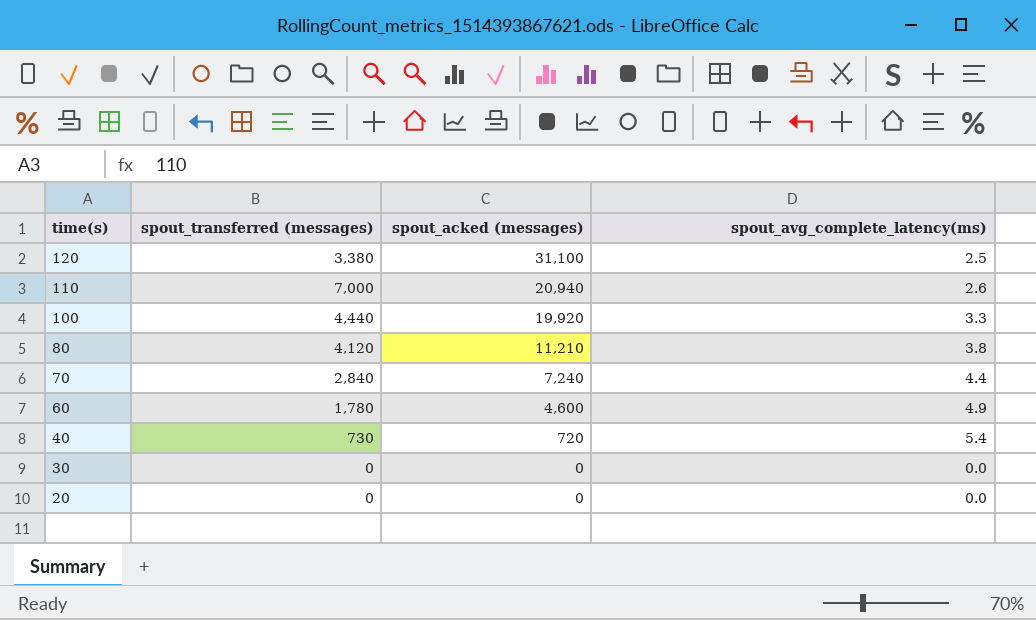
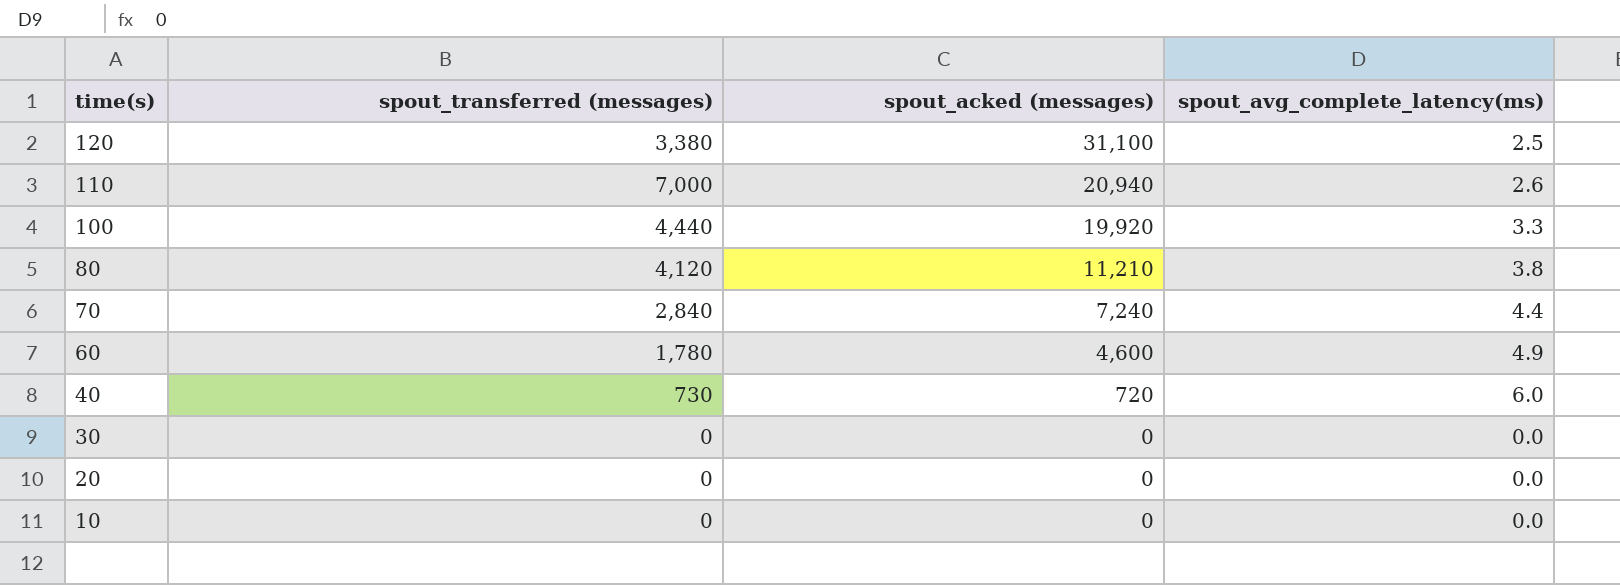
40 | spout_avg_complete_latency(ms): 5.4 -> 6.0
row 10: none -> 0 | 0 | 0.0

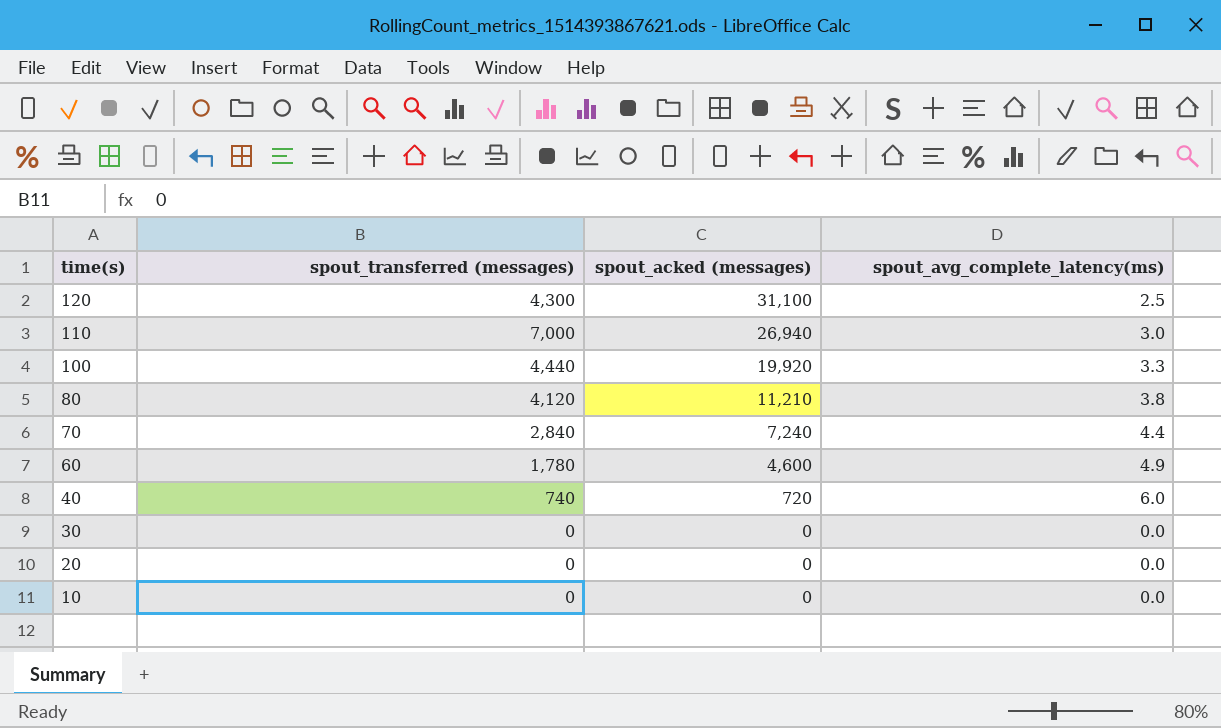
120 | spout_transferred (messages): 3,380 -> 4,300
110 | spout_acked (messages): 20,940 -> 26,940
110 | spout_avg_complete_latency(ms): 2.6 -> 3.0
40 | spout_transferred (messages): 730 -> 740

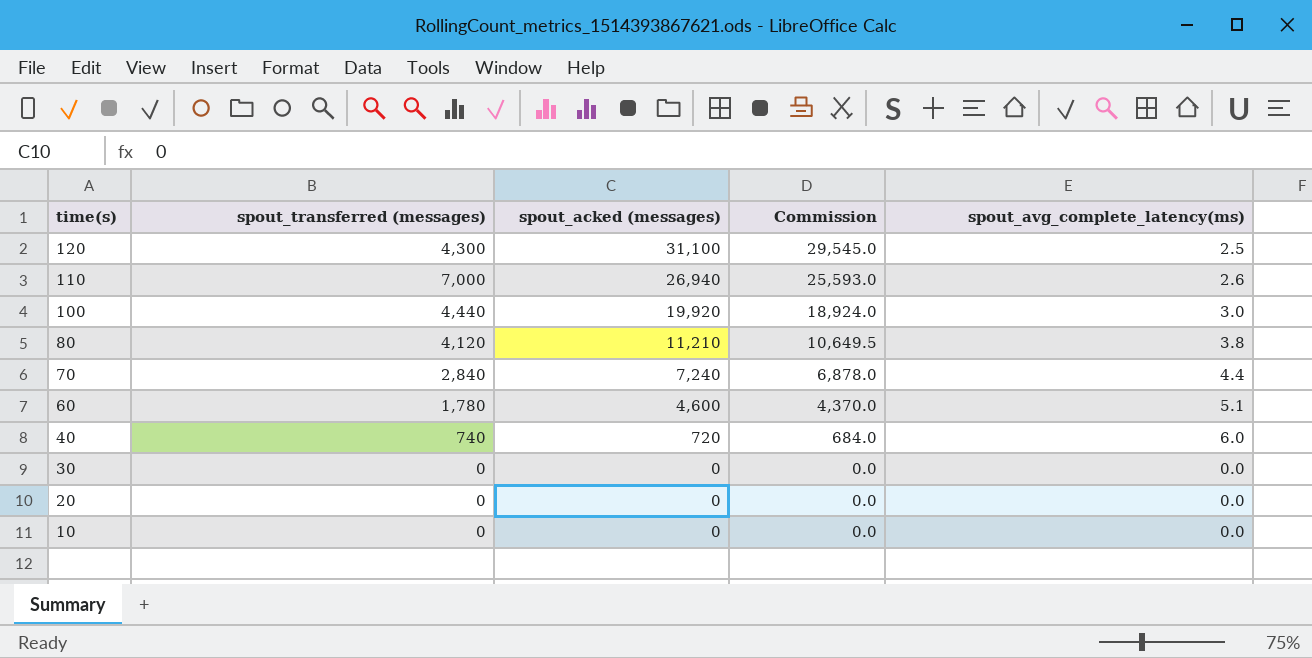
column Commission | formula: none -> [spout_acked (messages)] * 0.95
110 | spout_avg_complete_latency(ms): 3.0 -> 2.6
100 | spout_avg_complete_latency(ms): 3.3 -> 3.0
60 | spout_avg_complete_latency(ms): 4.9 -> 5.1

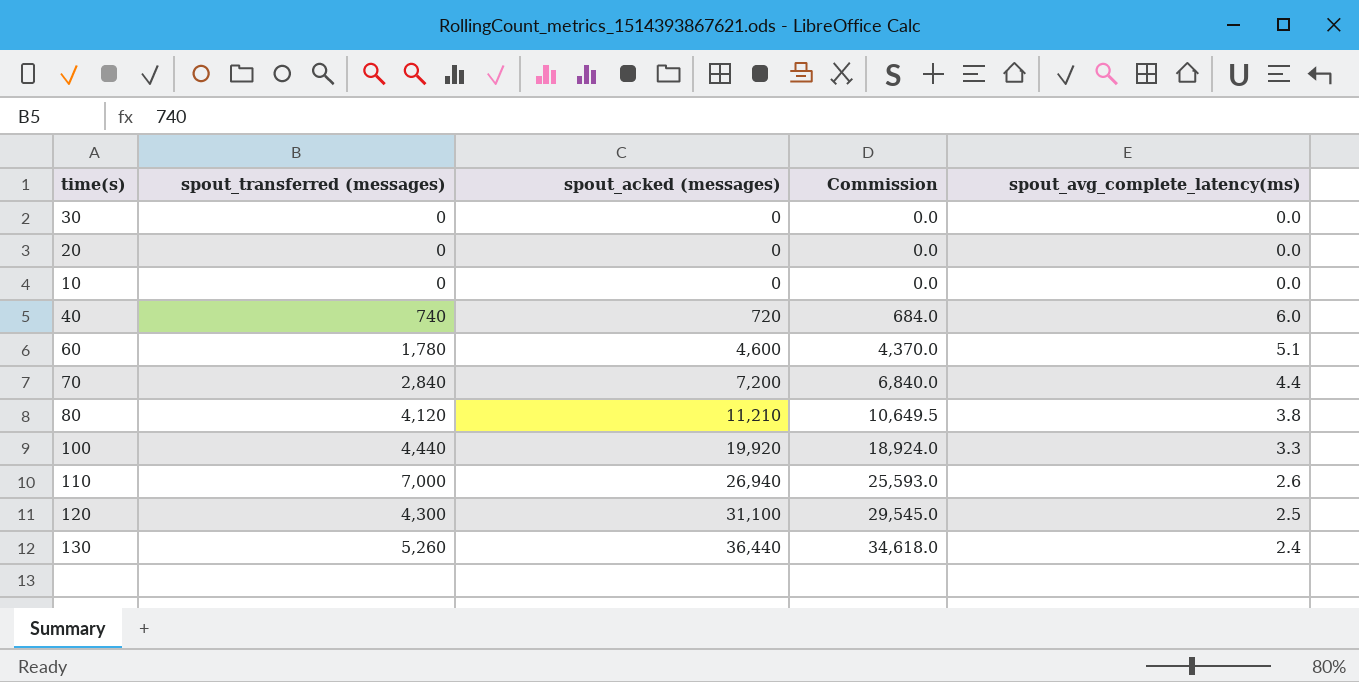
row order: time(s) descending -> spout_acked (messages) ascending
70 | spout_acked (messages): 7,240 -> 7,200
70 | Commission: 6,878.0 -> 6,840.0
100 | spout_avg_complete_latency(ms): 3.0 -> 3.3
row 130: none -> 5,260 | 36,440 | 34,618.0 | 2.4

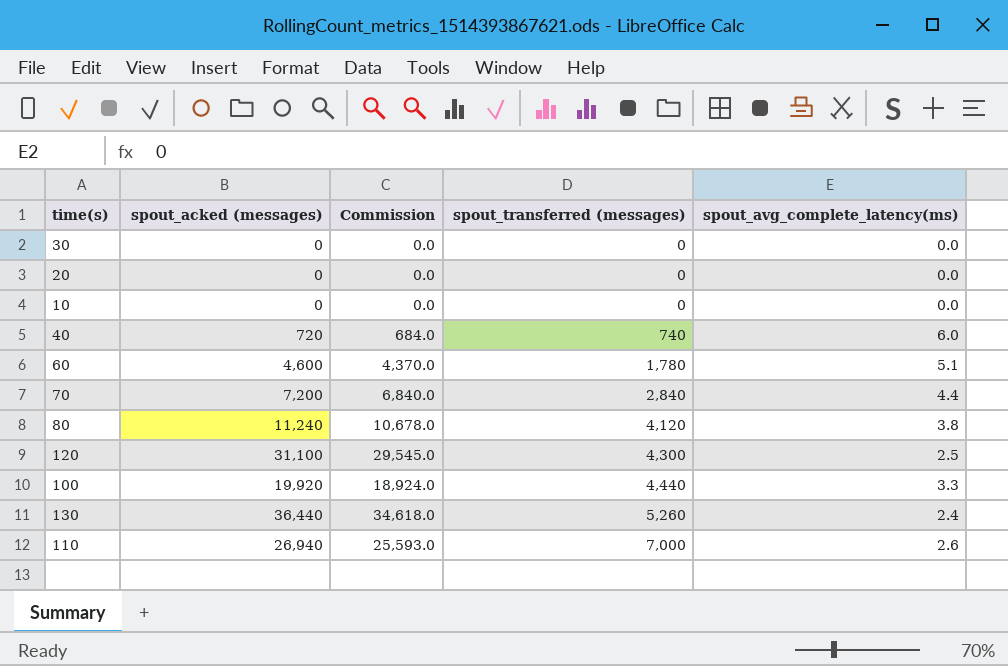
row order: spout_acked (messages) ascending -> spout_transferred (messages) ascending
column spout_transferred (messages) | position: 2 -> 4
80 | spout_acked (messages): 11,210 -> 11,240
80 | Commission: 10,649.5 -> 10,678.0

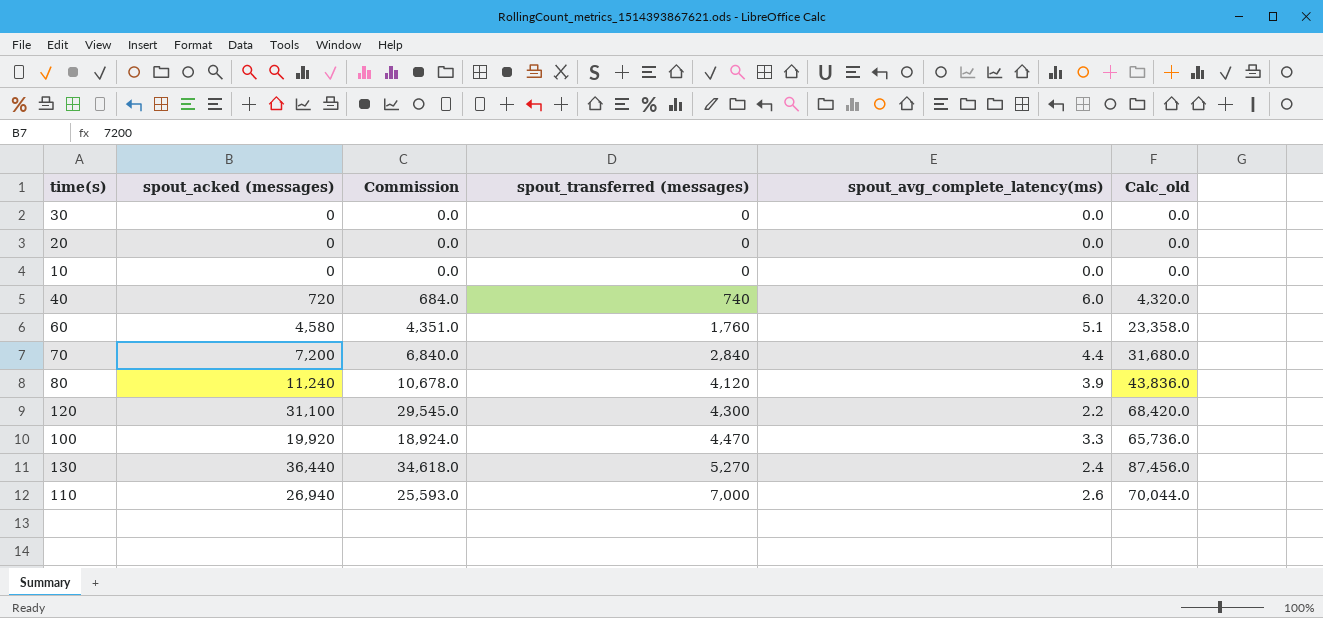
column Calc_old | formula: none -> [spout_acked (messages)] * [spout_avg_complete_latency(ms)]
60 | spout_acked (messages): 4,600 -> 4,580
60 | Commission: 4,370.0 -> 4,351.0
60 | spout_transferred (messages): 1,780 -> 1,760
80 | spout_avg_complete_latency(ms): 3.8 -> 3.9
120 | spout_avg_complete_latency(ms): 2.5 -> 2.2
100 | spout_transferred (messages): 4,440 -> 4,470
130 | spout_transferred (messages): 5,260 -> 5,270

